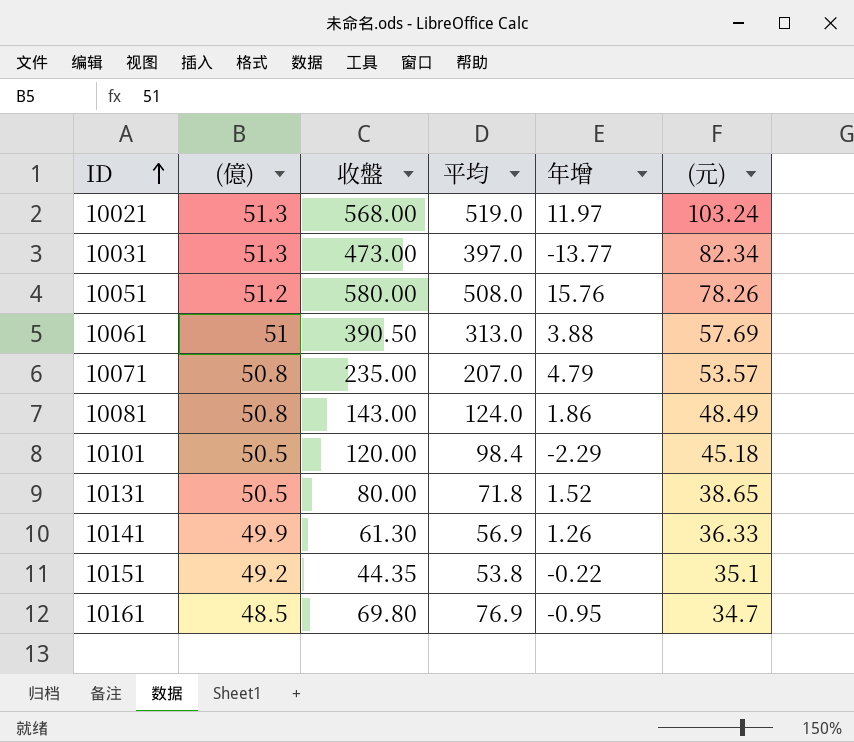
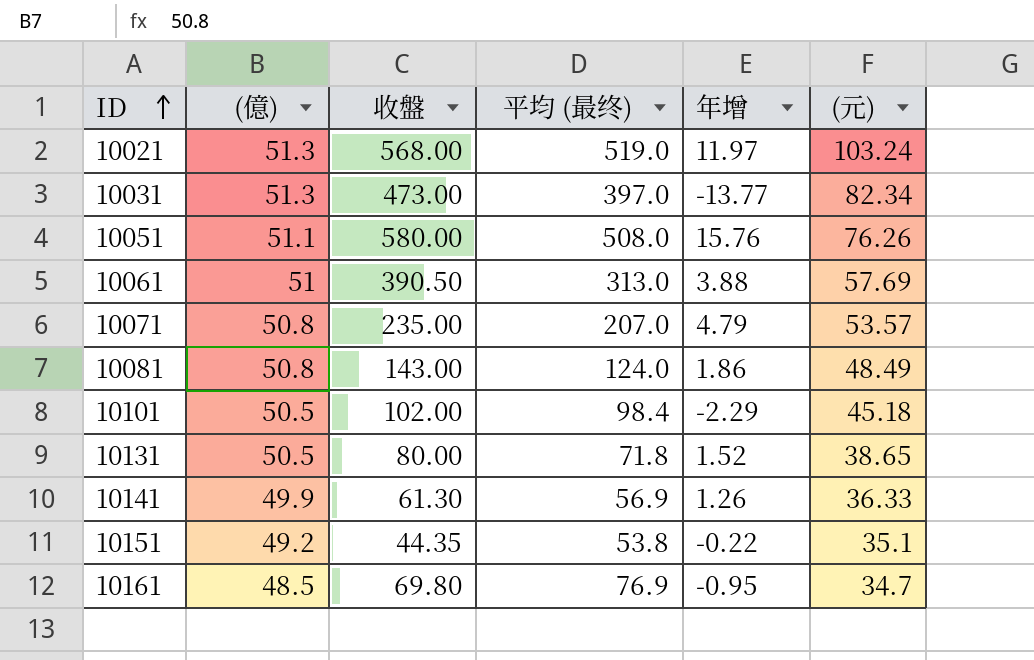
column name: 平均 -> 平均 (最终)
10051 | (億): 51.2 -> 51.1
10051 | (元): 78.26 -> 76.26
10101 | 收盤: 120.00 -> 102.00

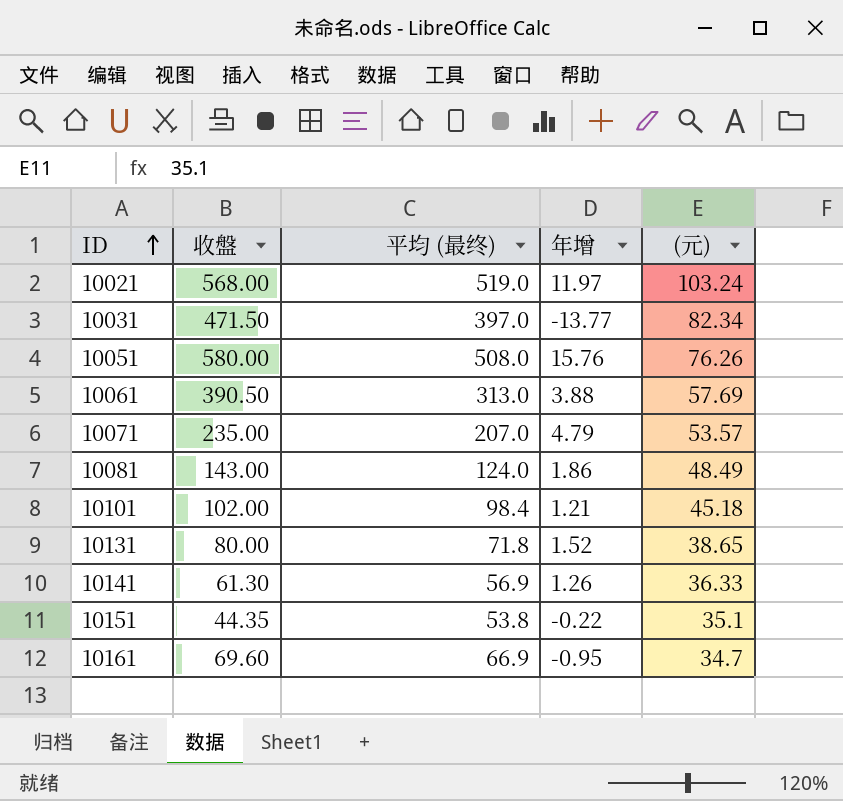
column (億) | position: 2 -> none
10031 | 收盤: 473.00 -> 471.50
10101 | 年增: -2.29 -> 1.21
10161 | 收盤: 69.80 -> 69.60
10161 | 平均 (最终): 76.9 -> 66.9

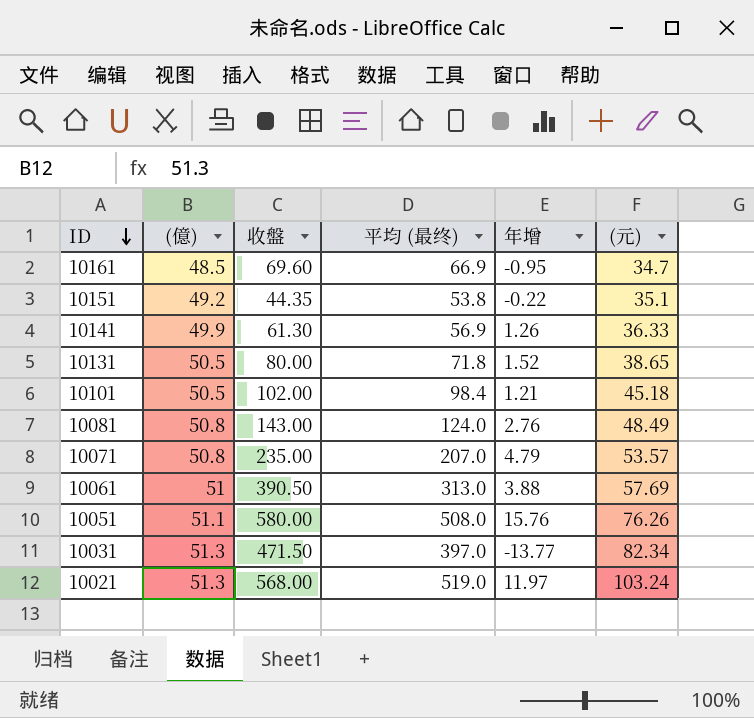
row order: ID ascending -> ID descending
column (億) | position: none -> 2
10081 | 年增: 1.86 -> 2.76

